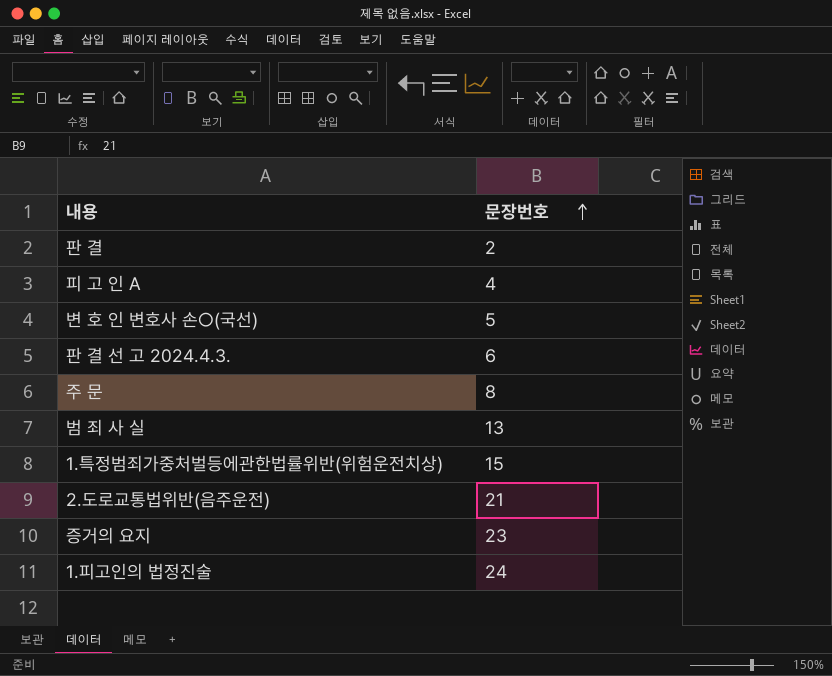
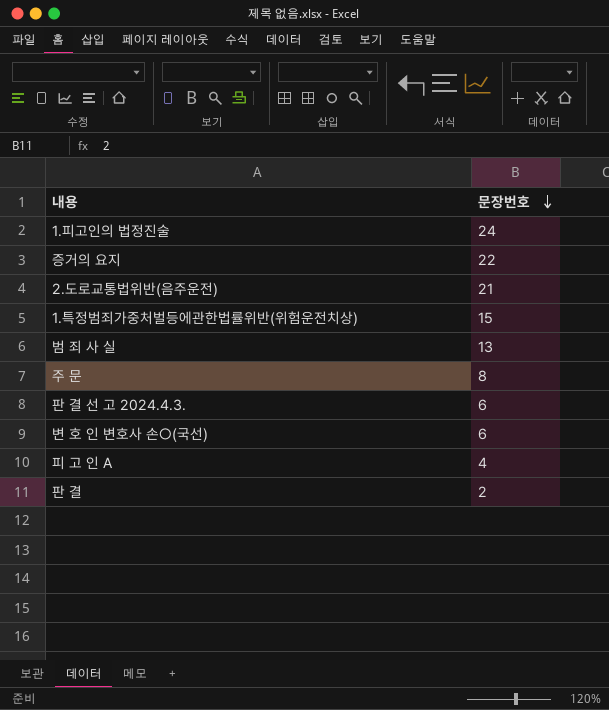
row order: 문장번호 ascending -> 문장번호 descending
증거의 요지 | 문장번호: 23 -> 22
변 호 인 변호사 손○(국선) | 문장번호: 5 -> 6

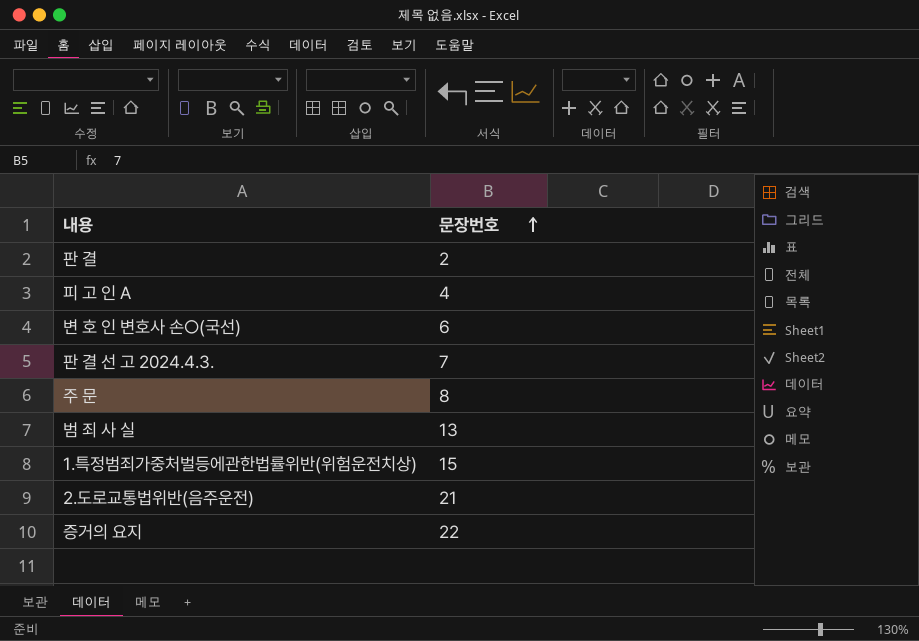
row order: 문장번호 descending -> 문장번호 ascending
row 1.피고인의 법정진술: 24 -> none
판 결 선 고 2024.4.3. | 문장번호: 6 -> 7

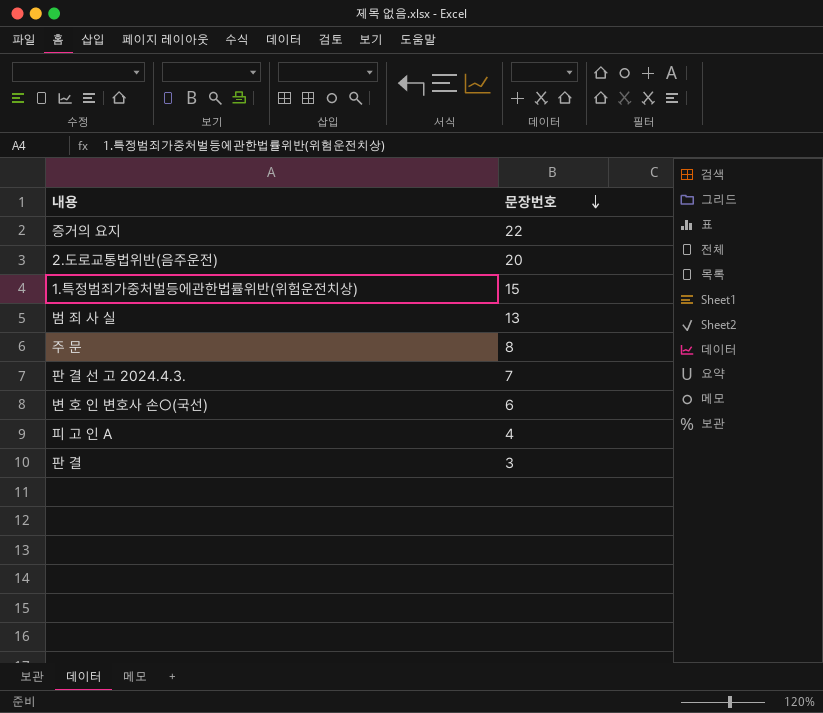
row order: 문장번호 ascending -> 문장번호 descending
2.도로교통법위반(음주운전) | 문장번호: 21 -> 20
판 결 | 문장번호: 2 -> 3

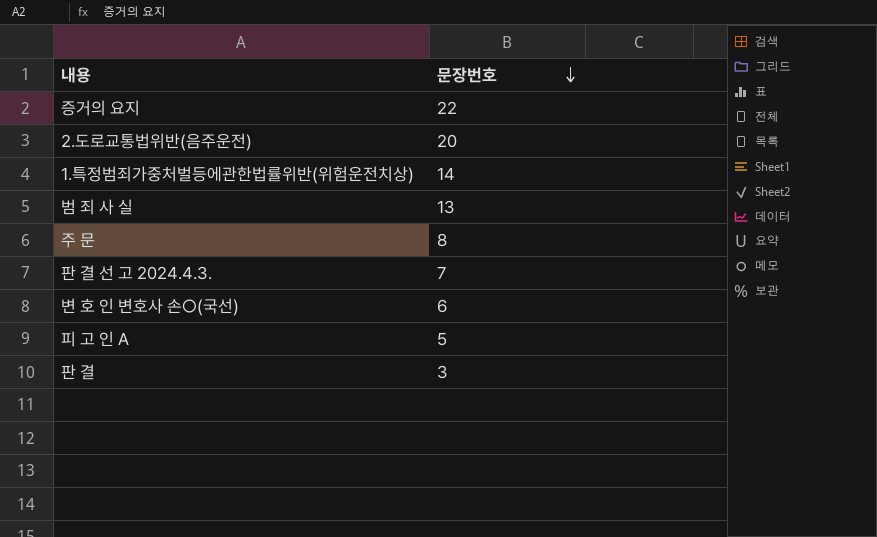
1.특정범죄가중처벌등에관한법률위반(위험운전치상) | 문장번호: 15 -> 14
피 고 인 A | 문장번호: 4 -> 5

